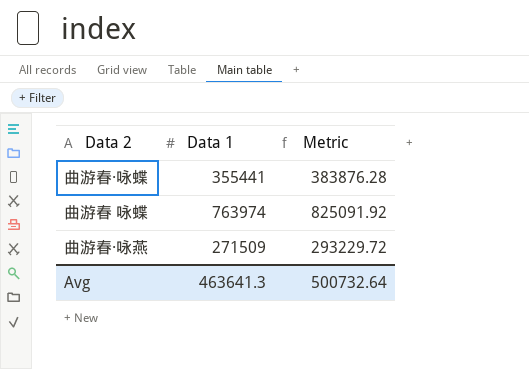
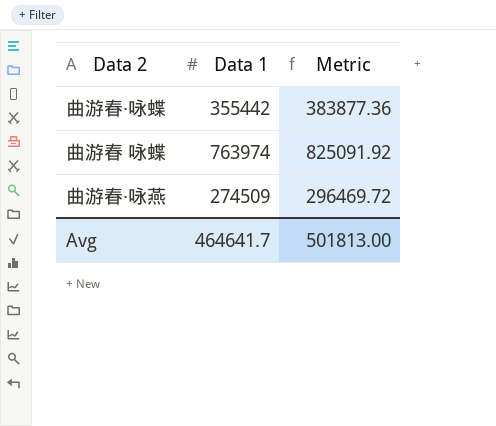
曲游春·咏蝶 | Data 1: 355441 -> 355442
曲游春·咏蝶 | Metric: 383876.28 -> 383877.36
曲游春·咏燕 | Data 1: 271509 -> 274509
曲游春·咏燕 | Metric: 293229.72 -> 296469.72
Avg | Data 1: 463641.3 -> 464641.7
Avg | Metric: 500732.64 -> 501813.00

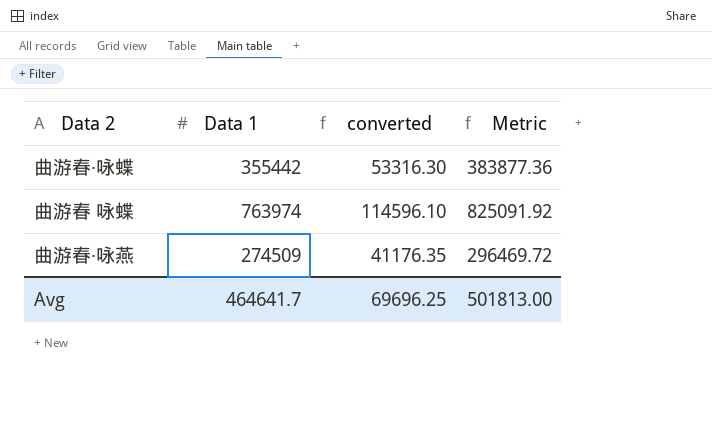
column converted | formula: none -> [Data 1] * 0.15

